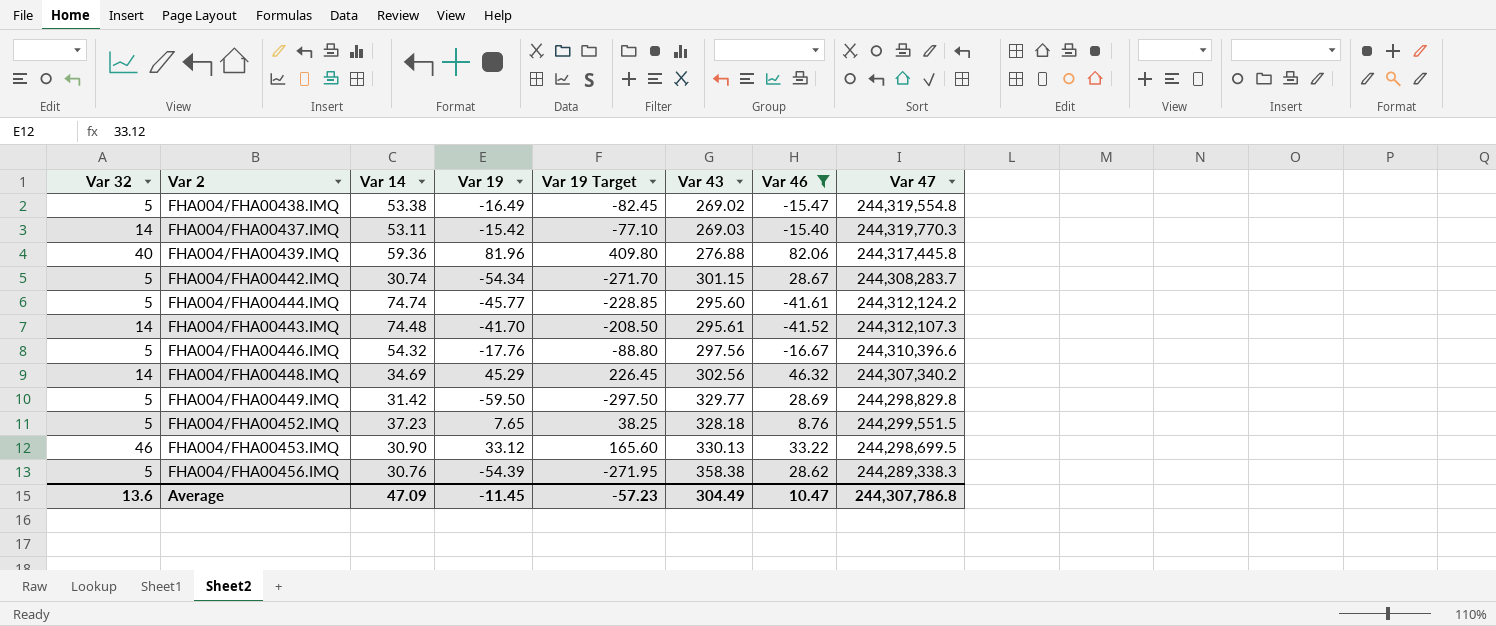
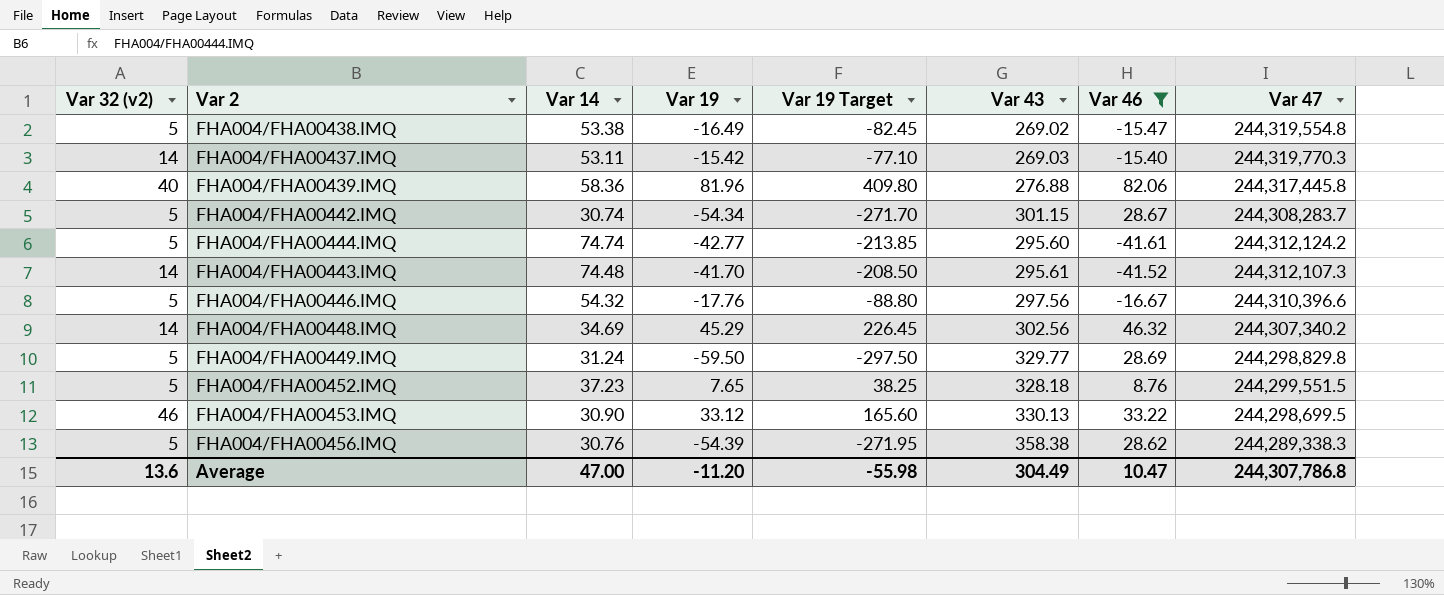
column name: Var 32 -> Var 32 (v2)
FHA004/FHA00439.IMQ | Var 14: 59.36 -> 58.36
FHA004/FHA00444.IMQ | Var 19: -45.77 -> -42.77
FHA004/FHA00444.IMQ | Var 19 Target: -228.85 -> -213.85
FHA004/FHA00449.IMQ | Var 14: 31.42 -> 31.24
Average | Var 14: 47.09 -> 47.00
Average | Var 19: -11.45 -> -11.20
Average | Var 19 Target: -57.23 -> -55.98

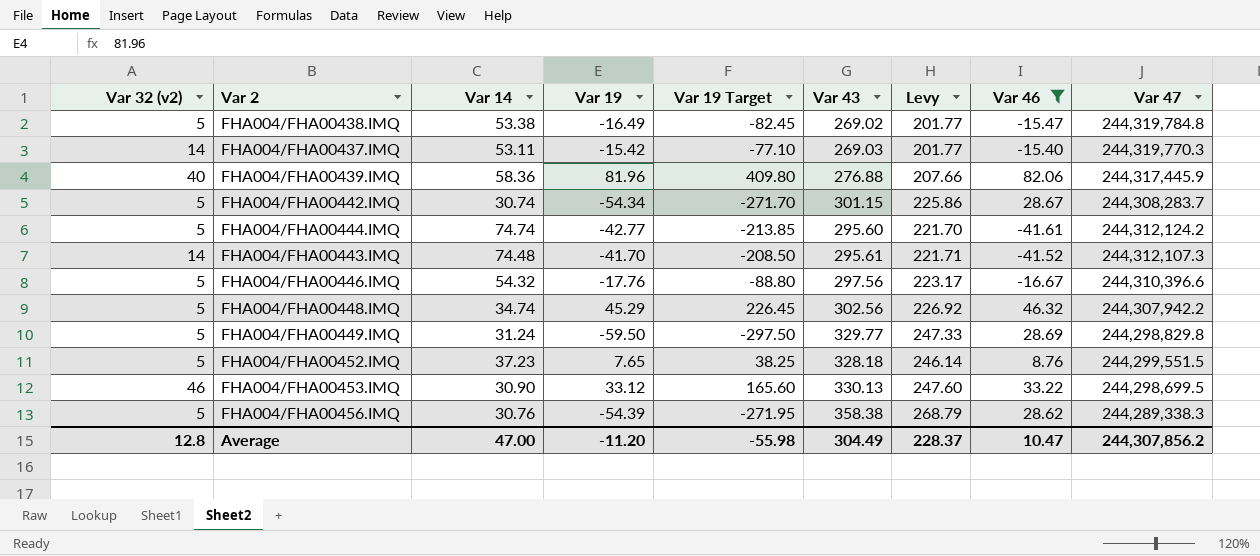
column Levy | formula: none -> [Var 43] * 0.75
FHA004/FHA00438.IMQ | Var 47: 244,319,554.8 -> 244,319,784.8
FHA004/FHA00439.IMQ | Var 47: 244,317,445.8 -> 244,317,445.9
FHA004/FHA00448.IMQ | Var 32 (v2): 14 -> 5
FHA004/FHA00448.IMQ | Var 14: 34.69 -> 34.74
FHA004/FHA00448.IMQ | Var 47: 244,307,340.2 -> 244,307,942.2
Average | Var 32 (v2): 13.6 -> 12.8
Average | Var 47: 244,307,786.8 -> 244,307,856.2

